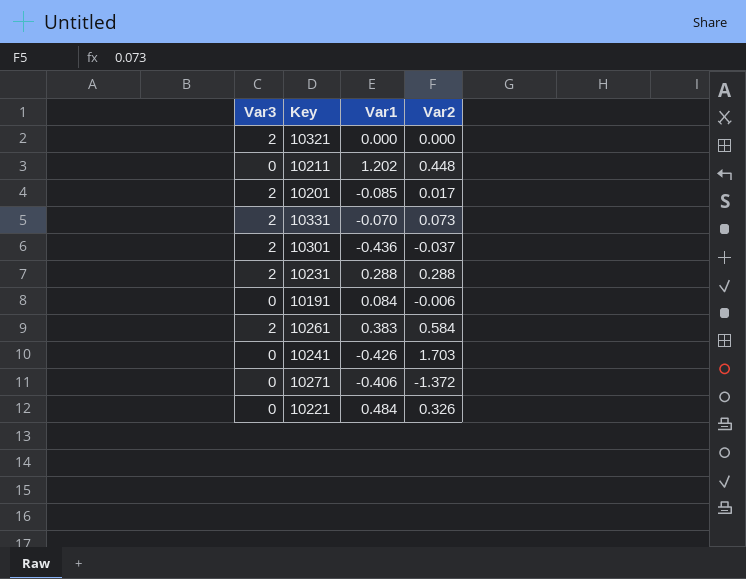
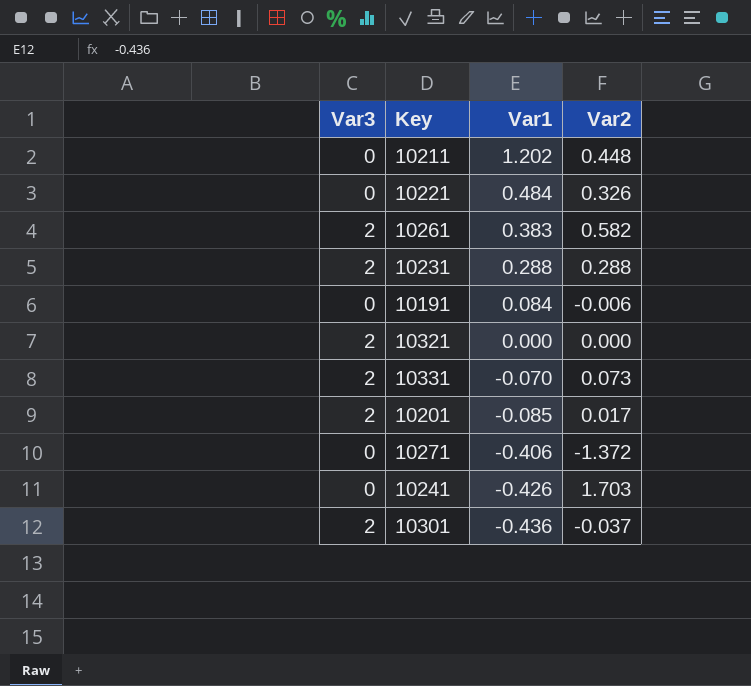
row order: none -> Var1 descending
10261 | Var2: 0.584 -> 0.582

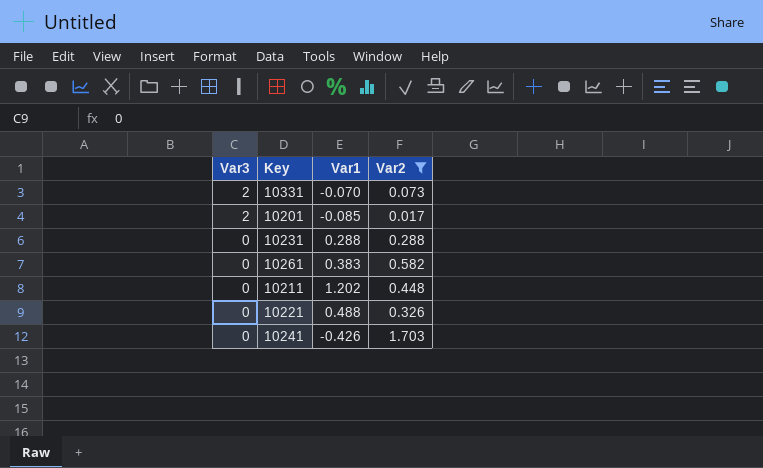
filter: none -> Var2 >= 0.017
row order: Var1 descending -> Var3 descending
10231 | Var3: 2 -> 0
10261 | Var3: 2 -> 0
10221 | Var1: 0.484 -> 0.488

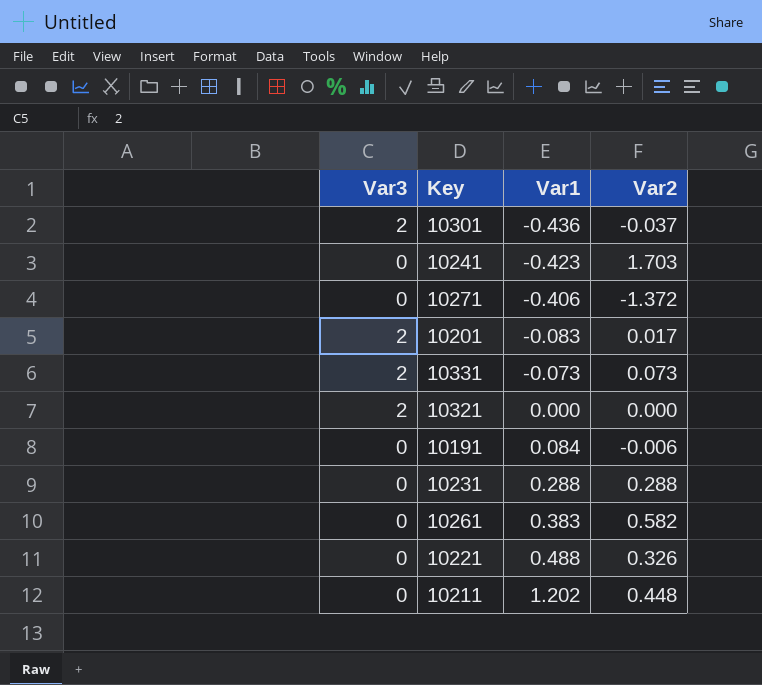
filter: Var2 >= 0.017 -> none
row order: Var3 descending -> Var1 ascending
10241 | Var1: -0.426 -> -0.423
10201 | Var1: -0.085 -> -0.083
10331 | Var1: -0.070 -> -0.073

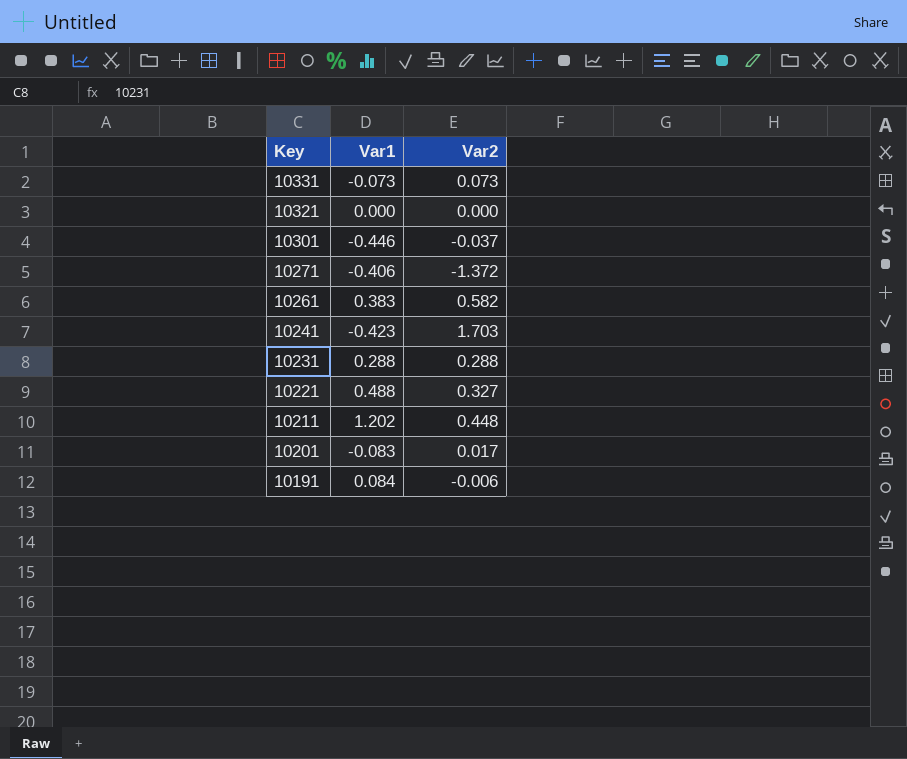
row order: Var1 ascending -> Key descending
column Var3 | position: 1 -> none
10301 | Var1: -0.436 -> -0.446
10221 | Var2: 0.326 -> 0.327

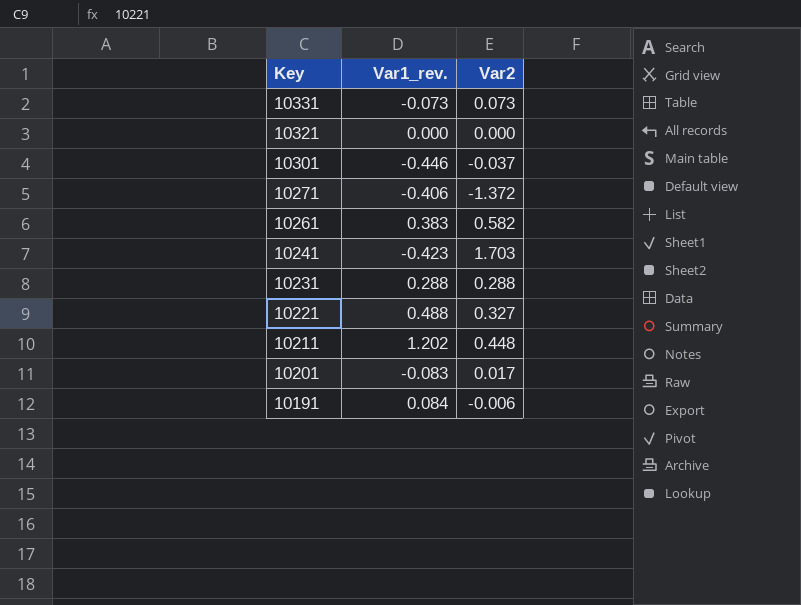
column name: Var1 -> Var1_rev.

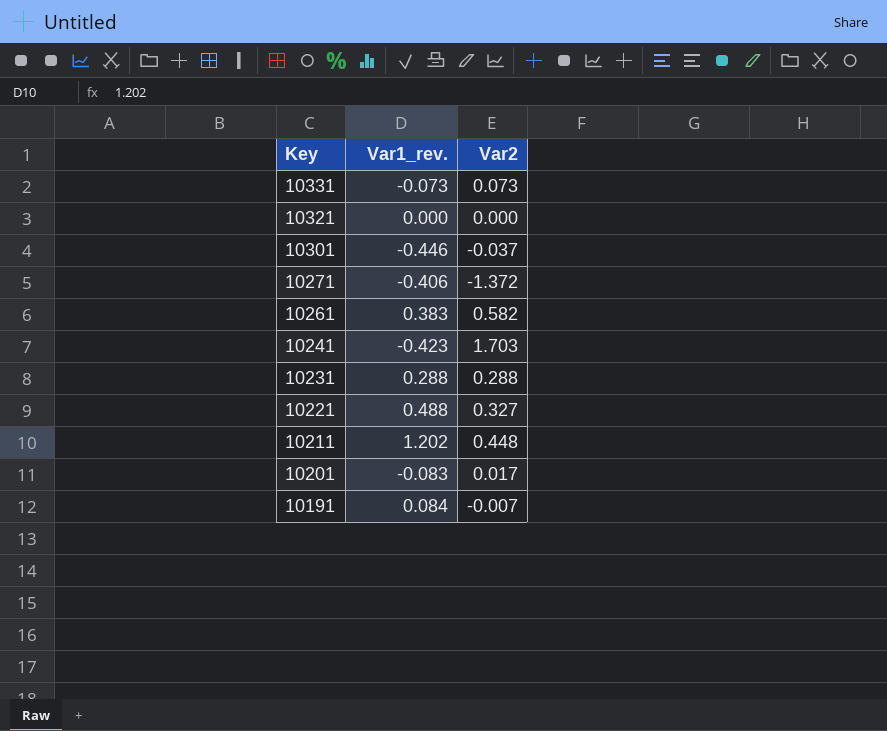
10191 | Var2: -0.006 -> -0.007

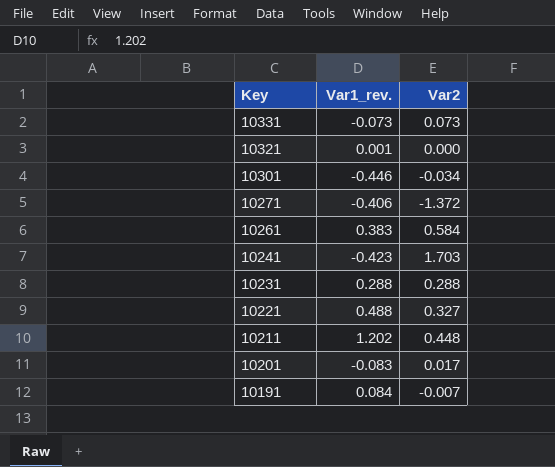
10321 | Var1_rev.: 0.000 -> 0.001
10301 | Var2: -0.037 -> -0.034
10261 | Var2: 0.582 -> 0.584

